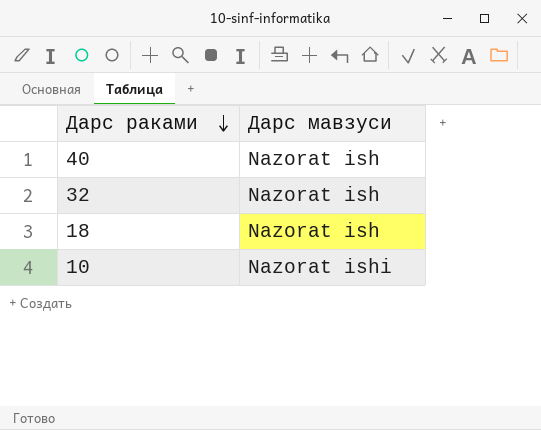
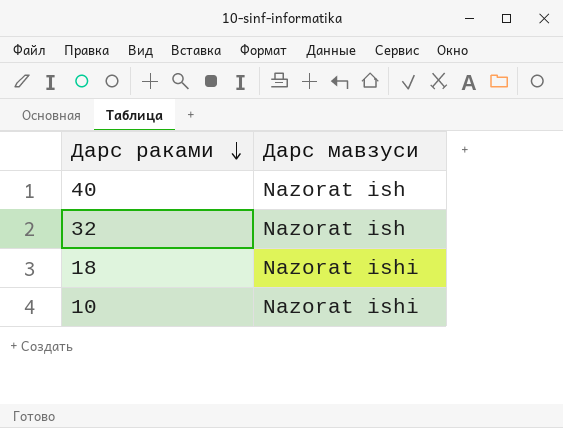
18 | Дарс мавзуси: Nazorat ish -> Nazorat ishi

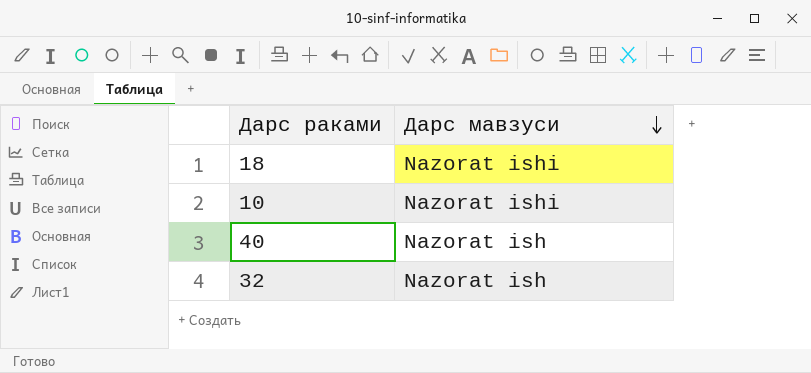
row order: Дарс раками descending -> Дарс мавзуси descending

